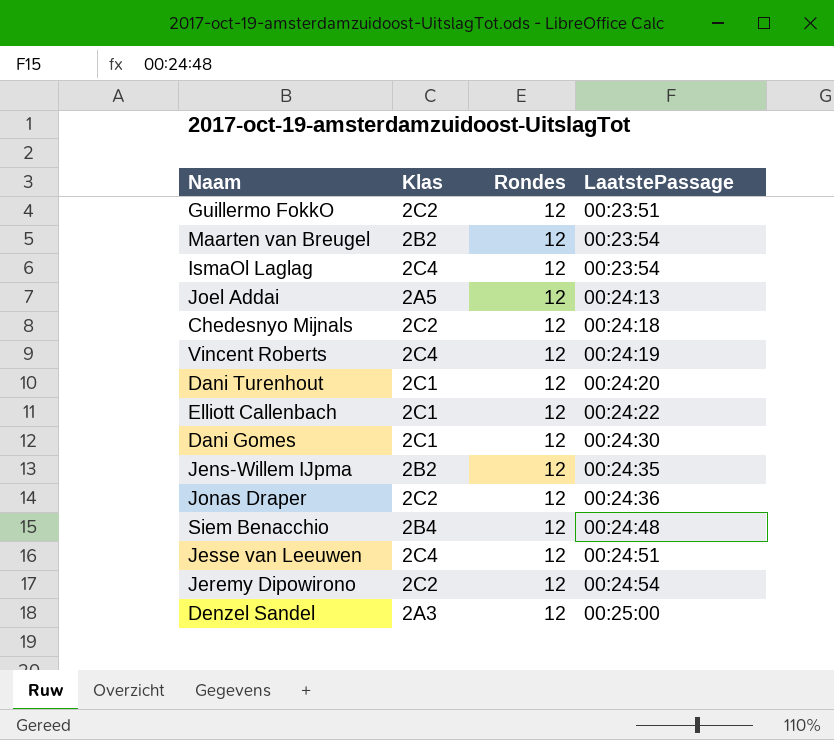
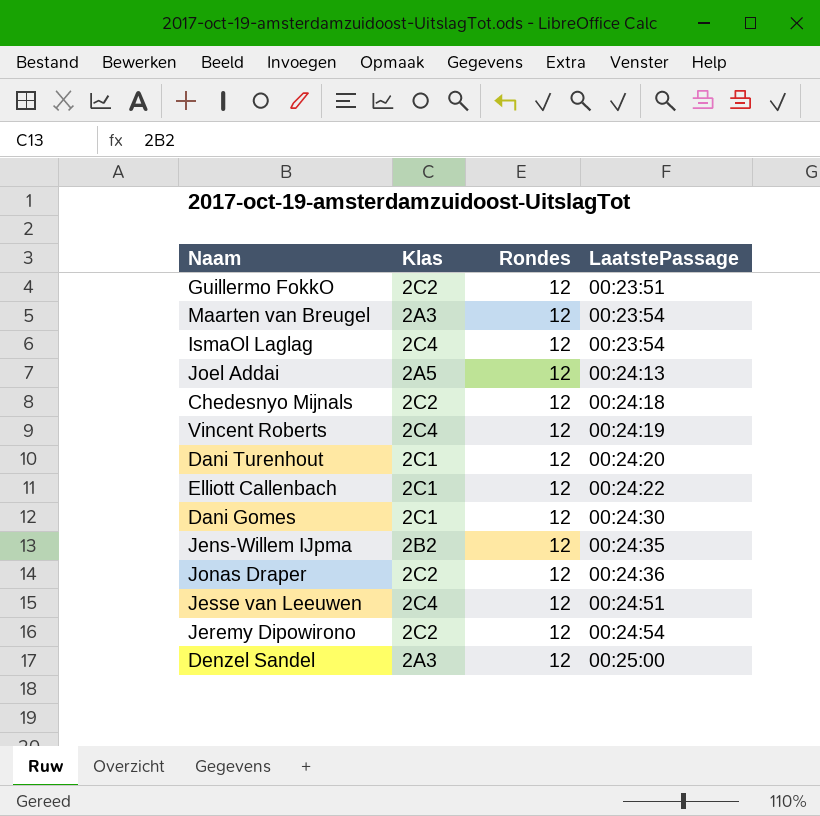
row Siem Benacchio: 2B4 | 12 | 00:24:48 -> none
Maarten van Breugel | Klas: 2B2 -> 2A3

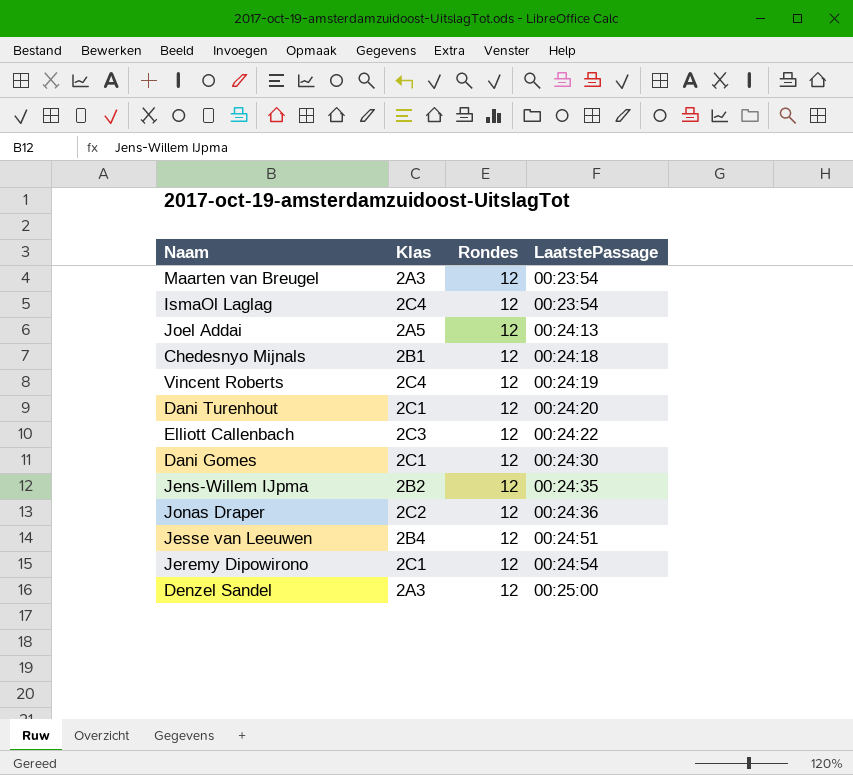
row Guillermo FokkO: 2C2 | 12 | 00:23:51 -> none
Chedesnyo Mijnals | Klas: 2C2 -> 2B1
Elliott Callenbach | Klas: 2C1 -> 2C3
Jesse van Leeuwen | Klas: 2C4 -> 2B4
Jeremy Dipowirono | Klas: 2C2 -> 2C1

